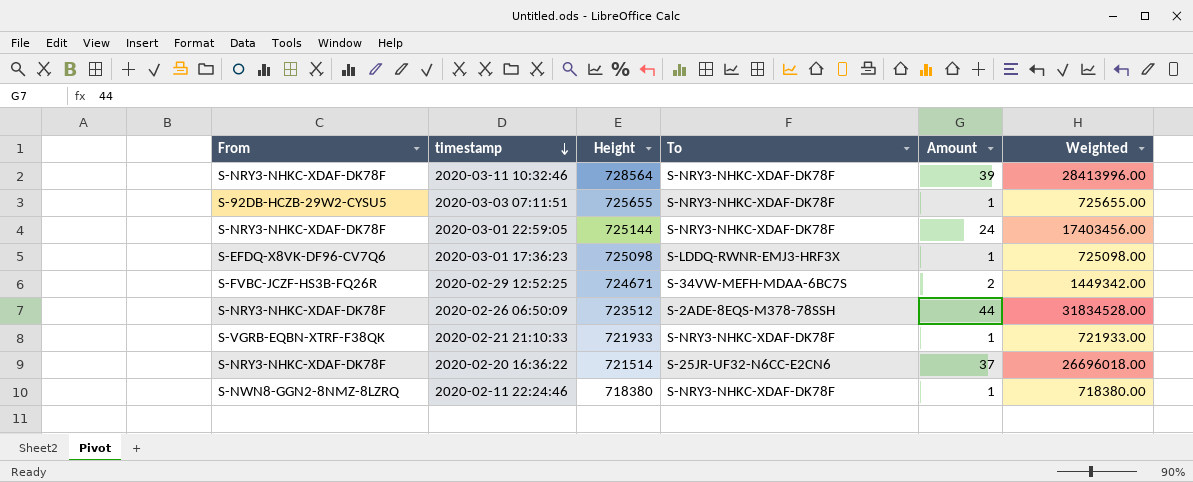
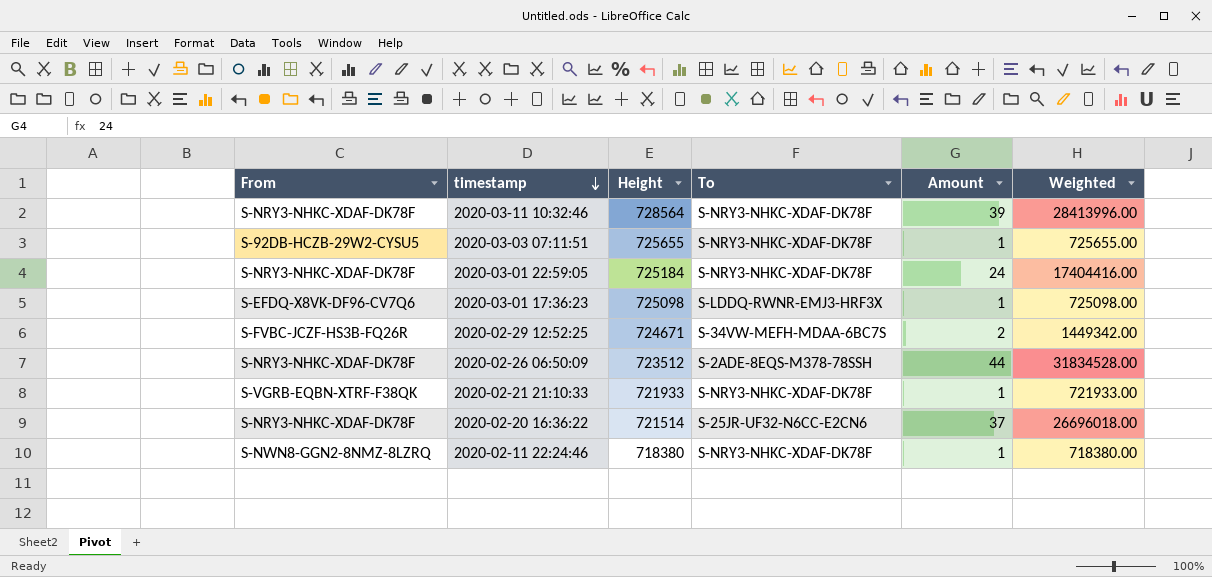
2020-03-01 22:59:05 | Height: 725144 -> 725184
2020-03-01 22:59:05 | Weighted: 17403456.00 -> 17404416.00

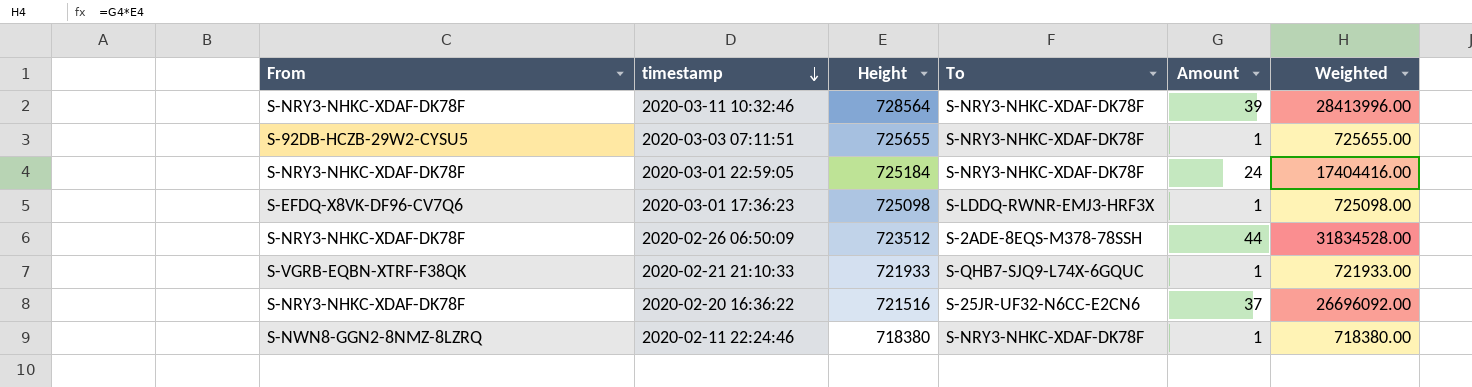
row 2020-02-29 12:52:25: S-FVBC-JCZF-HS3B-FQ26R | 724671 | S-34VW-MEFH-MDAA-6BC7S | 2 | 1449342.00 -> none
2020-02-21 21:10:33 | To: S-NRY3-NHKC-XDAF-DK78F -> S-QHB7-SJQ9-L74X-6GQUC
2020-02-20 16:36:22 | Height: 721514 -> 721516
2020-02-20 16:36:22 | Weighted: 26696018.00 -> 26696092.00

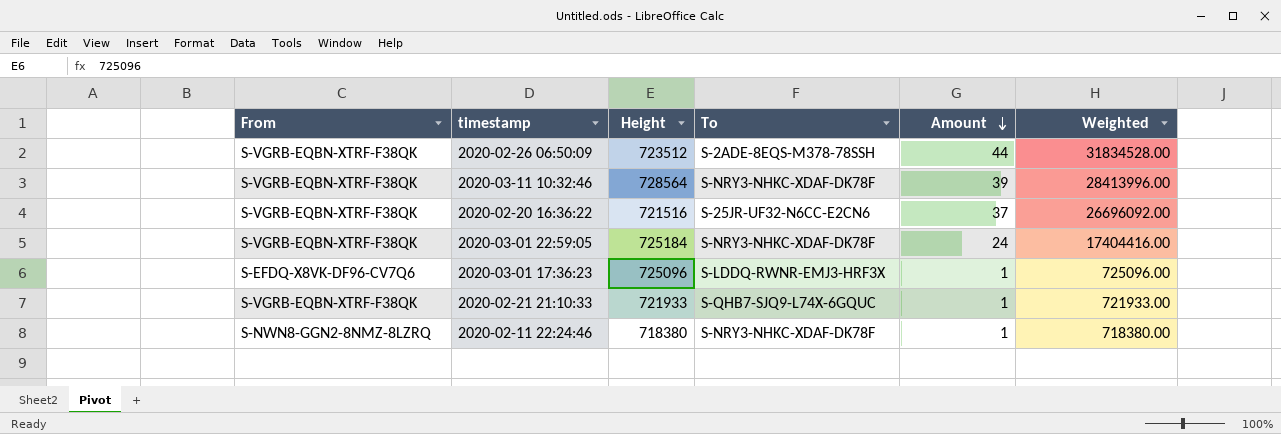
row order: timestamp descending -> Amount descending
row 2020-03-03 07:11:51: S-92DB-HCZB-29W2-CYSU5 | 725655 | S-NRY3-NHKC-XDAF-DK78F | 1 | 725655.00 -> none
2020-02-26 06:50:09 | From: S-NRY3-NHKC-XDAF-DK78F -> S-VGRB-EQBN-XTRF-F38QK
2020-03-11 10:32:46 | From: S-NRY3-NHKC-XDAF-DK78F -> S-VGRB-EQBN-XTRF-F38QK
2020-02-20 16:36:22 | From: S-NRY3-NHKC-XDAF-DK78F -> S-VGRB-EQBN-XTRF-F38QK
2020-03-01 22:59:05 | From: S-NRY3-NHKC-XDAF-DK78F -> S-VGRB-EQBN-XTRF-F38QK
2020-03-01 17:36:23 | Height: 725098 -> 725096
2020-03-01 17:36:23 | Weighted: 725098.00 -> 725096.00

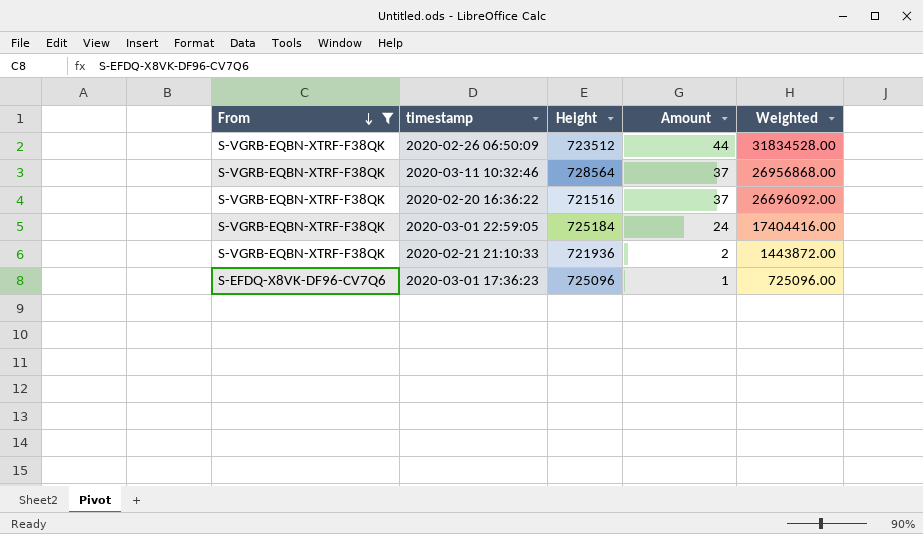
filter: none -> From != S-NWN8-GGN2-8NMZ-8LZRQ
row order: Amount descending -> From descending
column To | position: 4 -> none
2020-03-11 10:32:46 | Amount: 39 -> 37
2020-03-11 10:32:46 | Weighted: 28413996.00 -> 26956868.00
2020-02-21 21:10:33 | Height: 721933 -> 721936
2020-02-21 21:10:33 | Amount: 1 -> 2
2020-02-21 21:10:33 | Weighted: 721933.00 -> 1443872.00

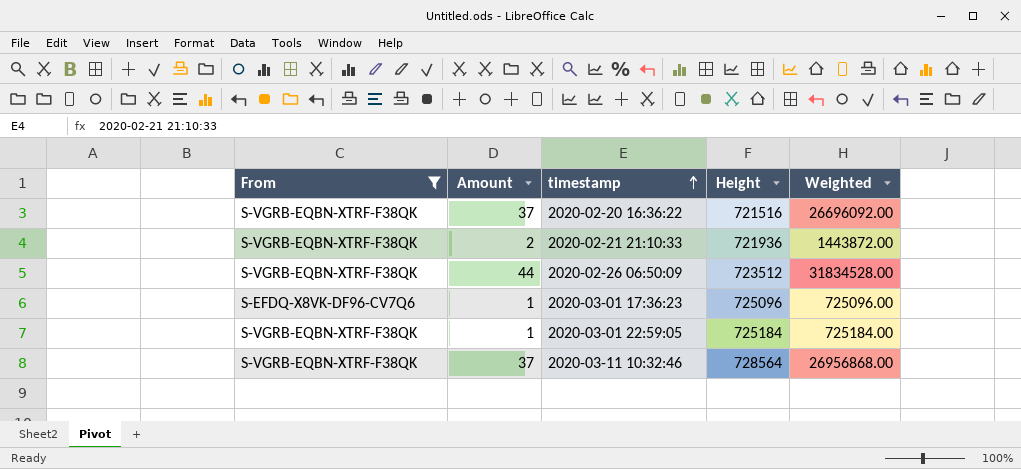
row order: From descending -> timestamp ascending
column Amount | position: 4 -> 2
2020-03-01 22:59:05 | Amount: 24 -> 1
2020-03-01 22:59:05 | Weighted: 17404416.00 -> 725184.00

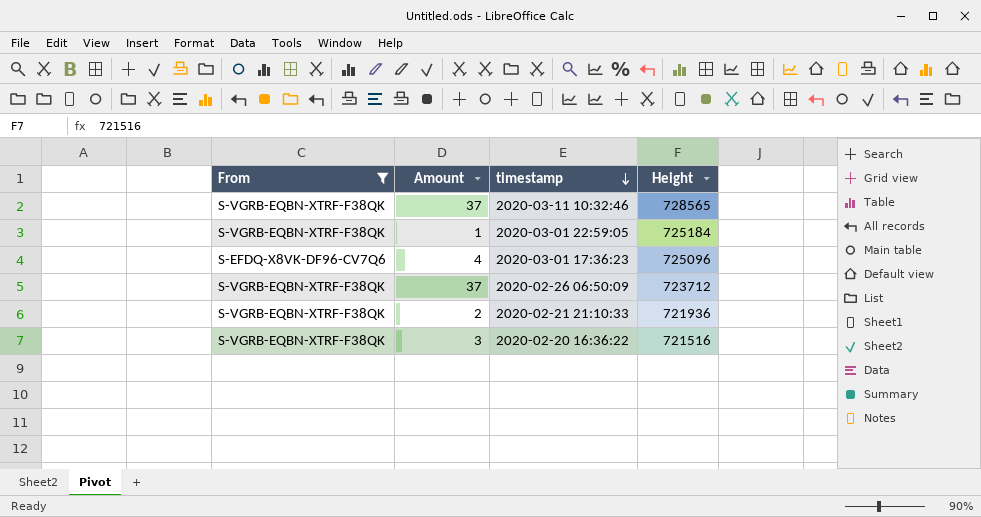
row order: timestamp ascending -> timestamp descending
column Weighted | formula: [Amount] * [Height] -> none
2020-03-11 10:32:46 | Height: 728564 -> 728565
2020-03-01 17:36:23 | Amount: 1 -> 4
2020-02-26 06:50:09 | Amount: 44 -> 37
2020-02-26 06:50:09 | Height: 723512 -> 723712
2020-02-20 16:36:22 | Amount: 37 -> 3

